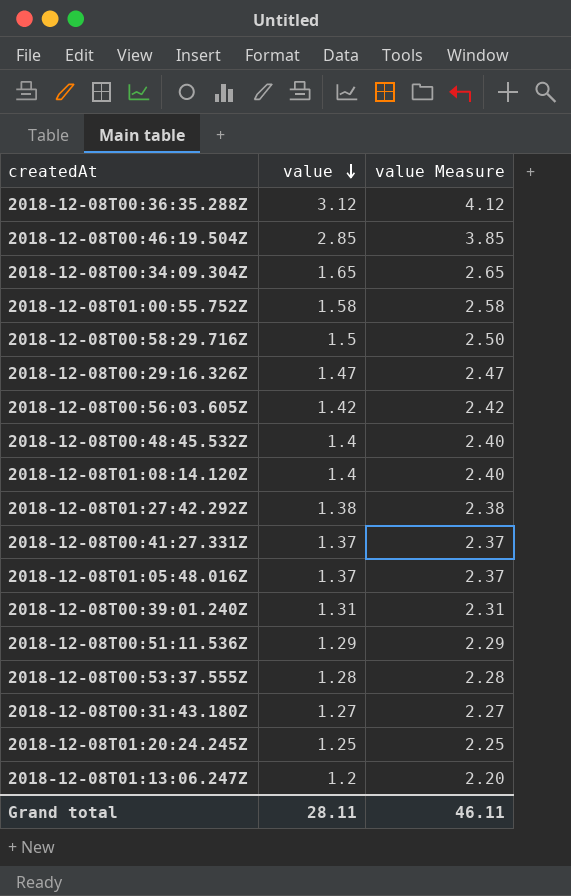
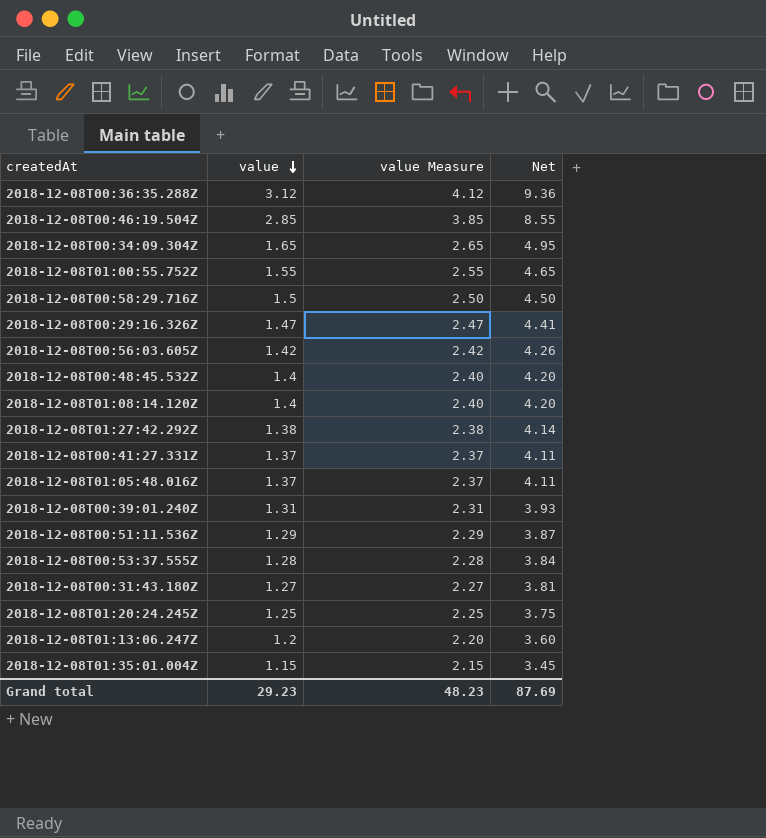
column Net | formula: none -> [value] * 3
2018-12-08T01:00:55.752Z | value: 1.58 -> 1.55
2018-12-08T01:00:55.752Z | value Measure: 2.58 -> 2.55
row 2018-12-08T01:35:01.004Z: none -> 1.15 | 2.15 | 3.45
Grand total | value: 28.11 -> 29.23
Grand total | value Measure: 46.11 -> 48.23

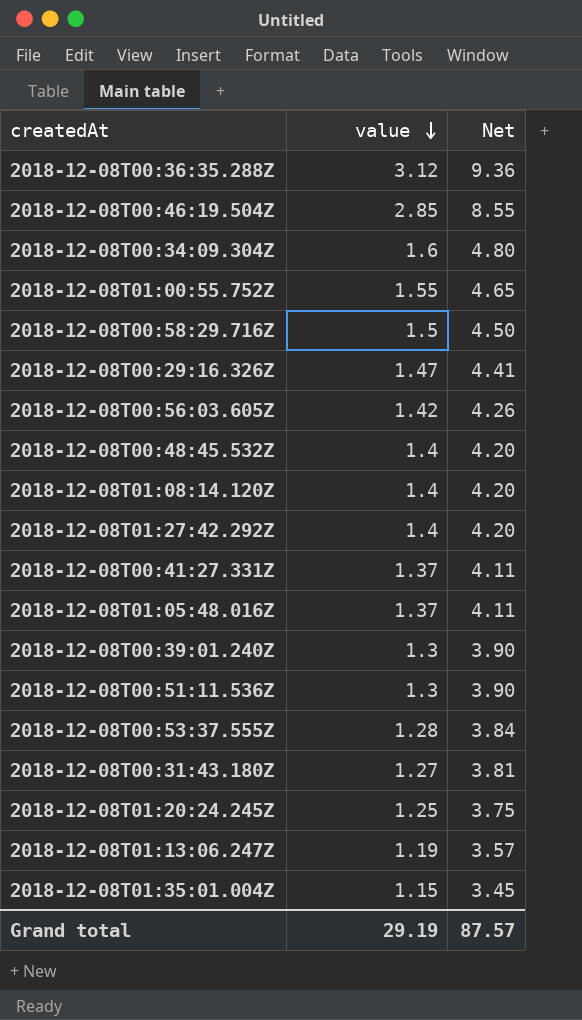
column value Measure | formula: [value] + 1 -> none
2018-12-08T00:34:09.304Z | value: 1.65 -> 1.6
2018-12-08T00:34:09.304Z | Net: 4.95 -> 4.80
2018-12-08T01:27:42.292Z | value: 1.38 -> 1.4
2018-12-08T01:27:42.292Z | Net: 4.14 -> 4.20
2018-12-08T00:39:01.240Z | value: 1.31 -> 1.3
2018-12-08T00:39:01.240Z | Net: 3.93 -> 3.90
2018-12-08T00:51:11.536Z | value: 1.29 -> 1.3
2018-12-08T00:51:11.536Z | Net: 3.87 -> 3.90
2018-12-08T01:13:06.247Z | value: 1.2 -> 1.19
2018-12-08T01:13:06.247Z | Net: 3.60 -> 3.57
Grand total | value: 29.23 -> 29.19
Grand total | Net: 87.69 -> 87.57

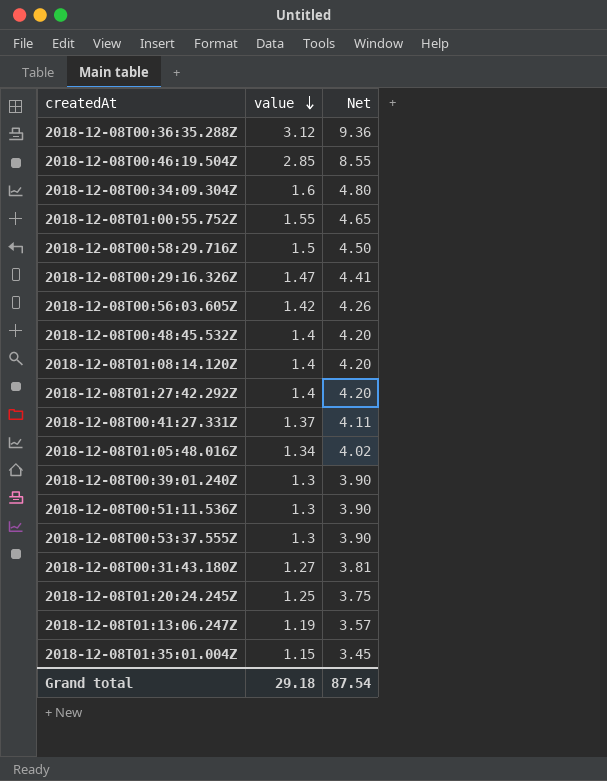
2018-12-08T01:05:48.016Z | value: 1.37 -> 1.34
2018-12-08T01:05:48.016Z | Net: 4.11 -> 4.02
2018-12-08T00:53:37.555Z | value: 1.28 -> 1.3
2018-12-08T00:53:37.555Z | Net: 3.84 -> 3.90
Grand total | value: 29.19 -> 29.18
Grand total | Net: 87.57 -> 87.54

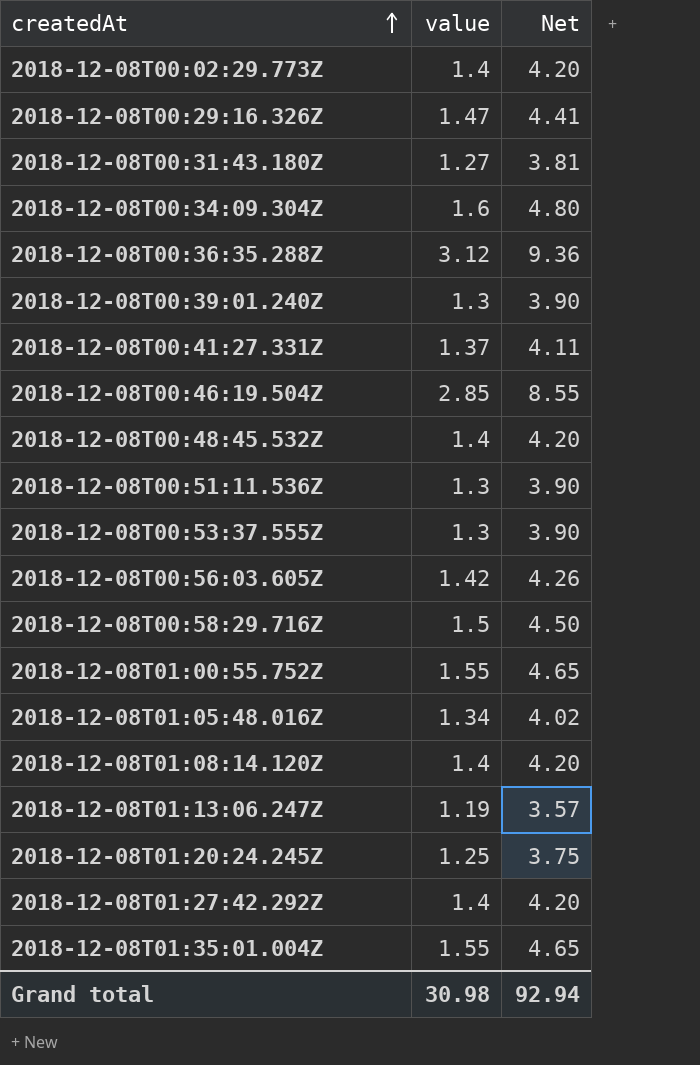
row order: value descending -> createdAt ascending
row 2018-12-08T00:02:29.773Z: none -> 1.4 | 4.20
2018-12-08T01:35:01.004Z | value: 1.15 -> 1.55
2018-12-08T01:35:01.004Z | Net: 3.45 -> 4.65
Grand total | value: 29.18 -> 30.98
Grand total | Net: 87.54 -> 92.94

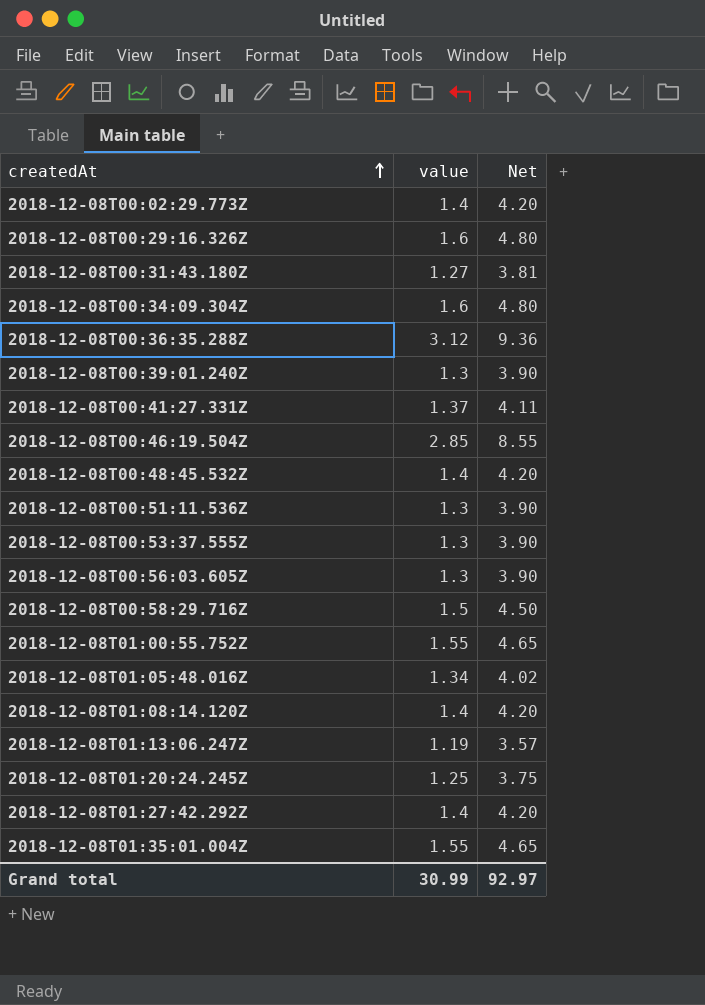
2018-12-08T00:29:16.326Z | value: 1.47 -> 1.6
2018-12-08T00:29:16.326Z | Net: 4.41 -> 4.80
2018-12-08T00:56:03.605Z | value: 1.42 -> 1.3
2018-12-08T00:56:03.605Z | Net: 4.26 -> 3.90
Grand total | value: 30.98 -> 30.99
Grand total | Net: 92.94 -> 92.97

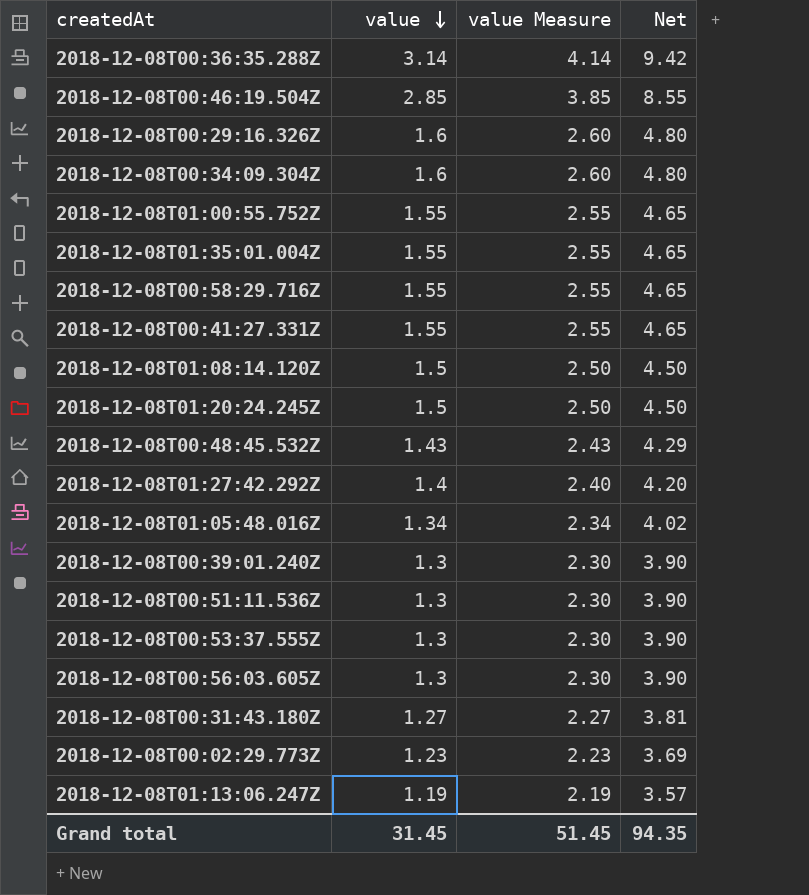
row order: createdAt ascending -> value descending
column value Measure | formula: none -> [value] + 1
2018-12-08T00:36:35.288Z | value: 3.12 -> 3.14
2018-12-08T00:36:35.288Z | Net: 9.36 -> 9.42
2018-12-08T00:58:29.716Z | value: 1.5 -> 1.55
2018-12-08T00:58:29.716Z | Net: 4.50 -> 4.65
2018-12-08T00:41:27.331Z | value: 1.37 -> 1.55
2018-12-08T00:41:27.331Z | Net: 4.11 -> 4.65
2018-12-08T01:08:14.120Z | value: 1.4 -> 1.5
2018-12-08T01:08:14.120Z | Net: 4.20 -> 4.50
2018-12-08T01:20:24.245Z | value: 1.25 -> 1.5
2018-12-08T01:20:24.245Z | Net: 3.75 -> 4.50
2018-12-08T00:48:45.532Z | value: 1.4 -> 1.43
2018-12-08T00:48:45.532Z | Net: 4.20 -> 4.29
2018-12-08T00:02:29.773Z | value: 1.4 -> 1.23
2018-12-08T00:02:29.773Z | Net: 4.20 -> 3.69
Grand total | value: 30.99 -> 31.45
Grand total | Net: 92.97 -> 94.35

